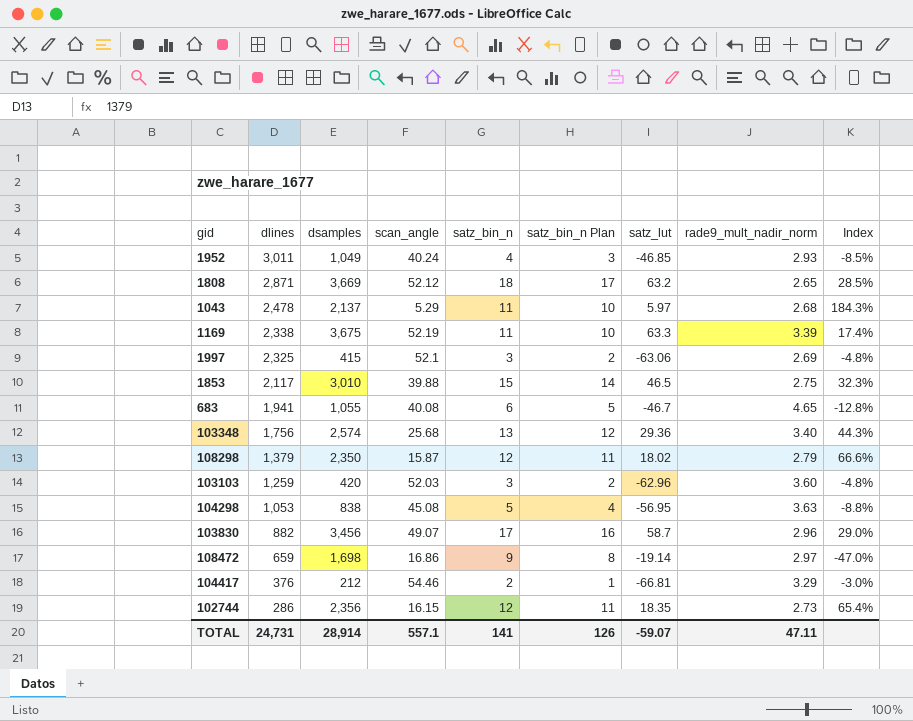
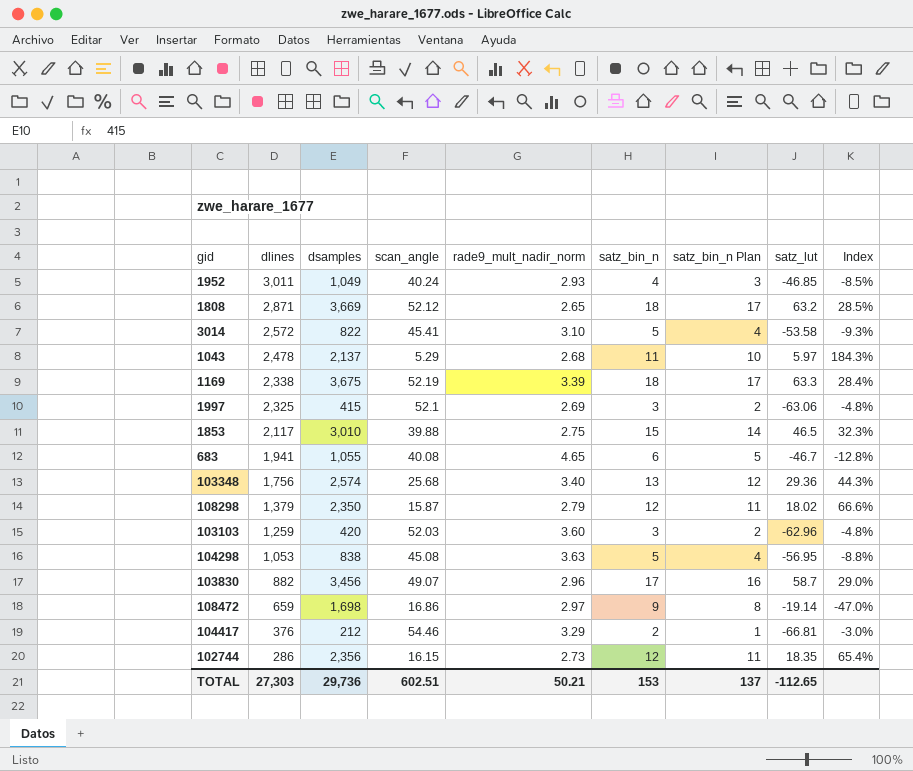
column rade9_mult_nadir_norm | position: 8 -> 5
row 3014: none -> 2,572 | 822 | 45.41 | 3.10 | 5 | 4 | -53.58 | -9.3%
1169 | satz_bin_n: 11 -> 18
1169 | satz_bin_n Plan: 10 -> 17
1169 | Index: 17.4% -> 28.4%
TOTAL | dlines: 24,731 -> 27,303
TOTAL | dsamples: 28,914 -> 29,736
TOTAL | scan_angle: 557.1 -> 602.51
TOTAL | rade9_mult_nadir_norm: 47.11 -> 50.21
TOTAL | satz_bin_n: 141 -> 153
TOTAL | satz_bin_n Plan: 126 -> 137
TOTAL | satz_lut: -59.07 -> -112.65

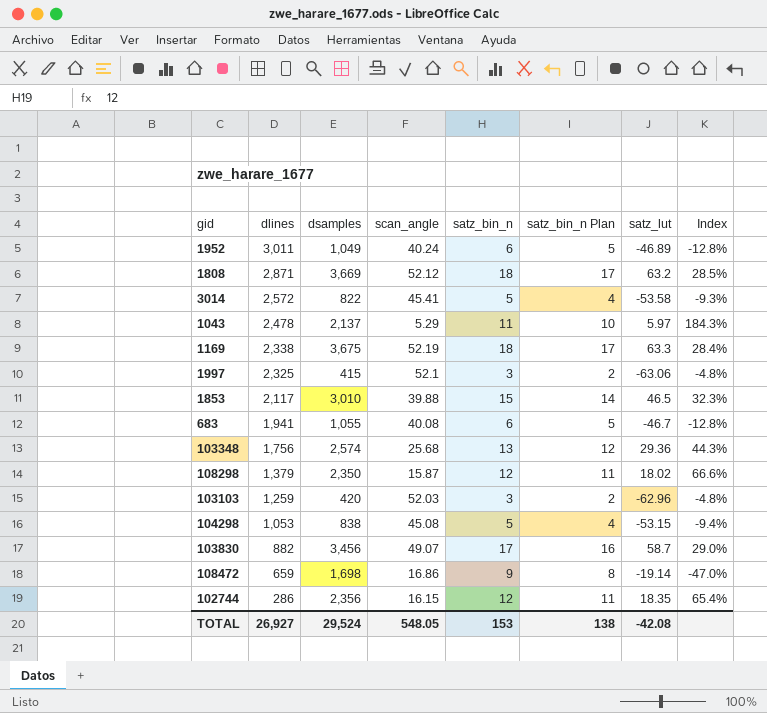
column rade9_mult_nadir_norm | position: 5 -> none
row 104417: 376 | 212 | 54.46 | 3.29 | 2 | 1 | -66.81 | -3.0% -> none
1952 | satz_bin_n: 4 -> 6
1952 | satz_bin_n Plan: 3 -> 5
1952 | satz_lut: -46.85 -> -46.89
1952 | Index: -8.5% -> -12.8%
104298 | satz_lut: -56.95 -> -53.15
104298 | Index: -8.8% -> -9.4%
TOTAL | dlines: 27,303 -> 26,927
TOTAL | dsamples: 29,736 -> 29,524
TOTAL | scan_angle: 602.51 -> 548.05
TOTAL | satz_bin_n Plan: 137 -> 138
TOTAL | satz_lut: -112.65 -> -42.08

